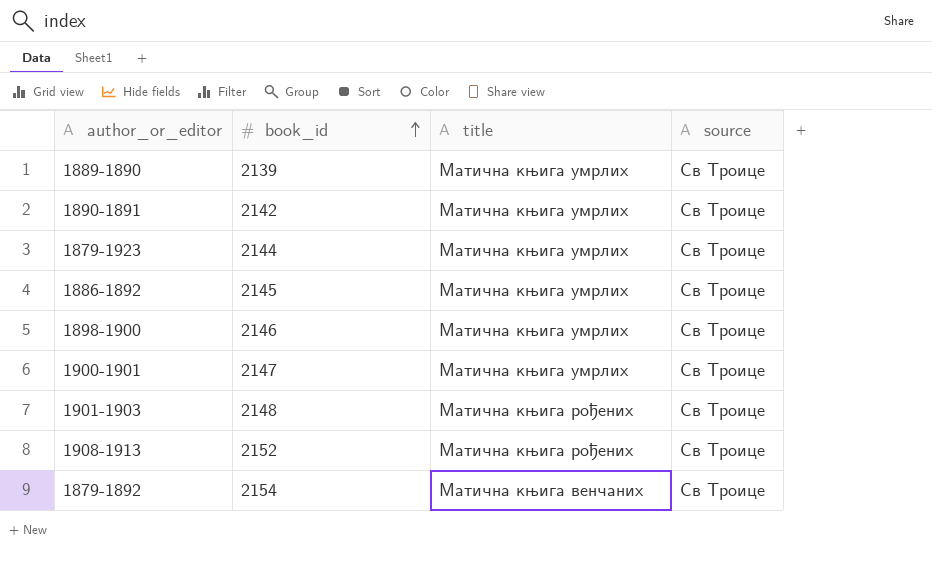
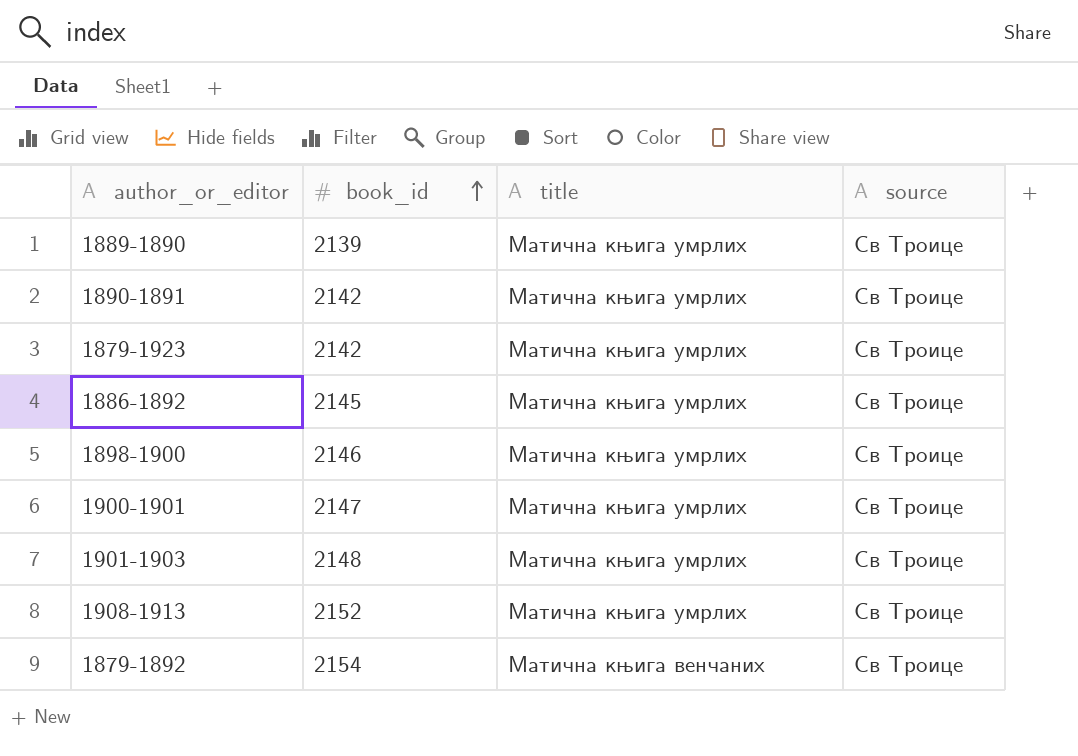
1879-1923 | book_id: 2144 -> 2142
1901-1903 | title: Матична књига рођених -> Матична књига умрлих
1908-1913 | title: Матична књига рођених -> Матична књига умрлих

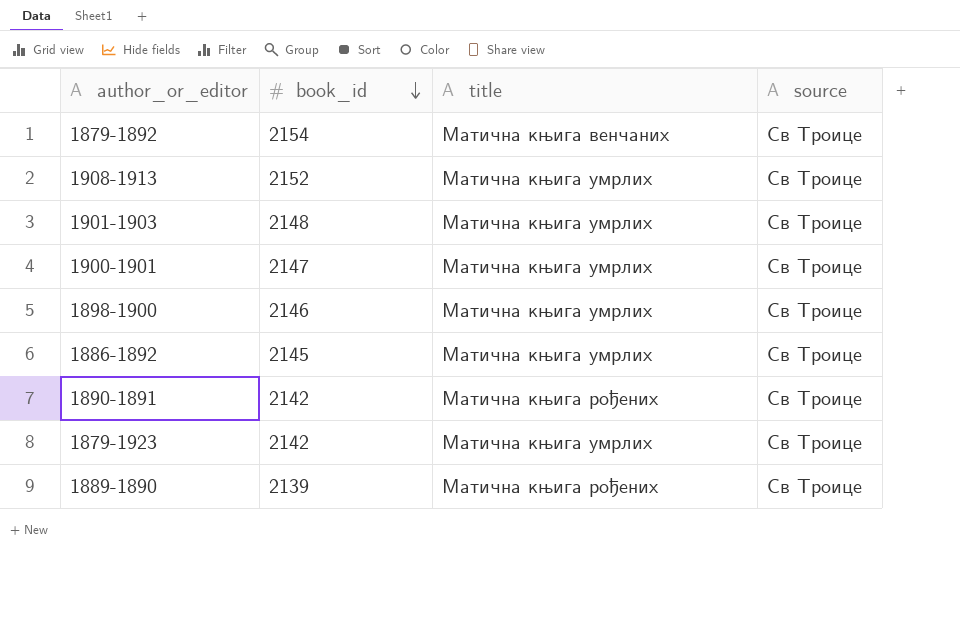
row order: book_id ascending -> book_id descending
1890-1891 | title: Матична књига умрлих -> Матична књига рођених
1889-1890 | title: Матична књига умрлих -> Матична књига рођених

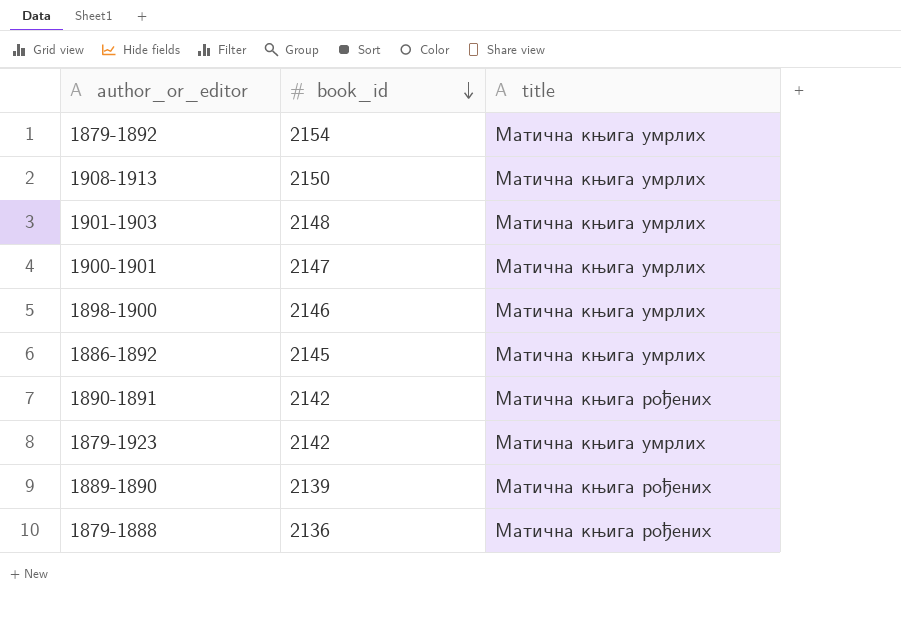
column source | position: 4 -> none
1879-1892 | title: Матична књига венчаних -> Матична књига умрлих
1908-1913 | book_id: 2152 -> 2150
row 1879-1888: none -> 2136 | Матична књига рођених

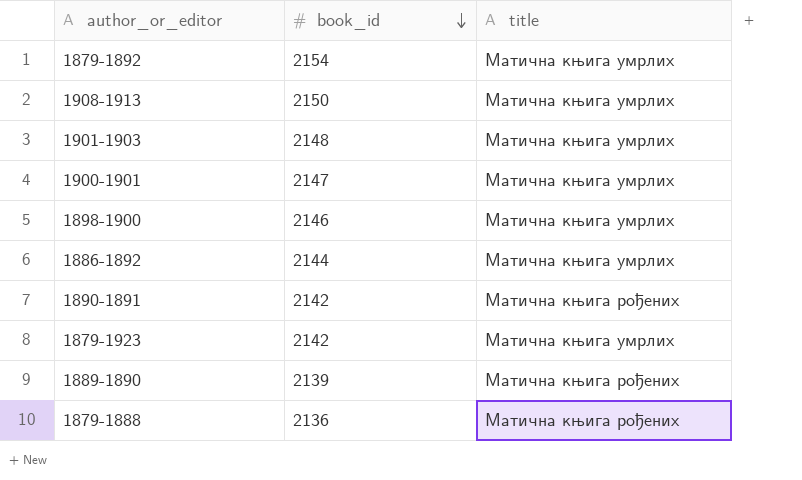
1886-1892 | book_id: 2145 -> 2144

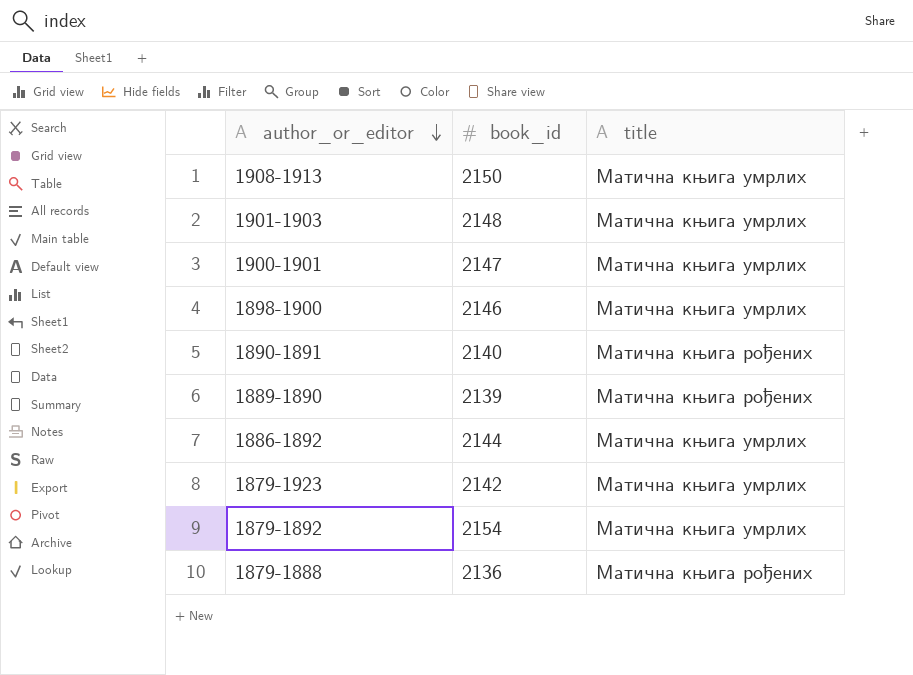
row order: book_id descending -> author_or_editor descending
1890-1891 | book_id: 2142 -> 2140

